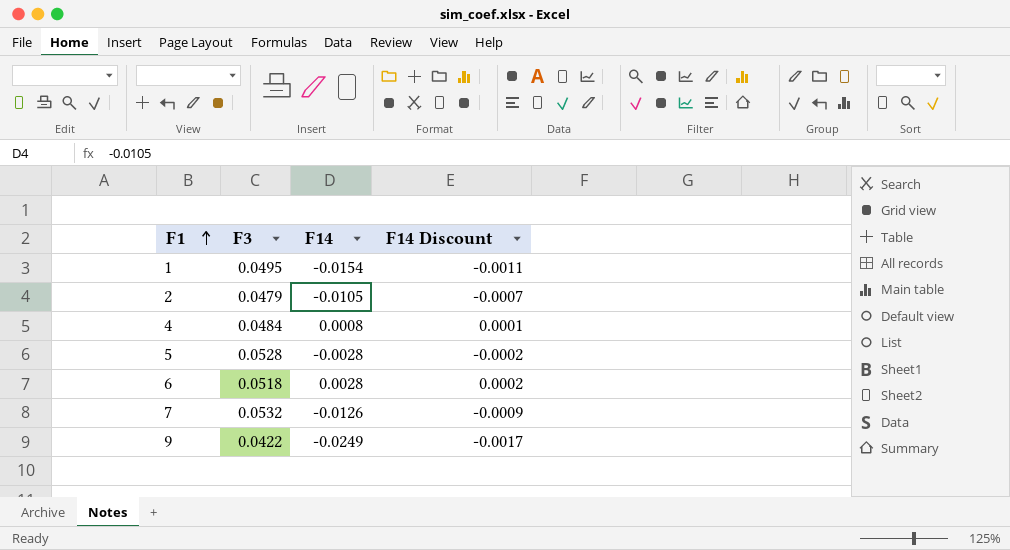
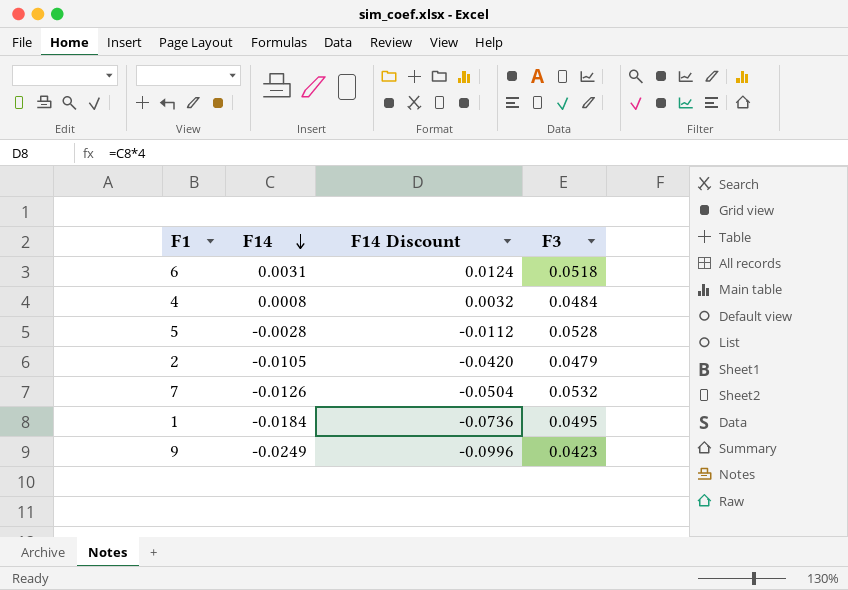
row order: F1 ascending -> F14 descending
column F14 Discount | formula: [F14] * 0.07 -> [F14] * 4
column F3 | position: 2 -> 4
6 | F14: 0.0028 -> 0.0031
1 | F14: -0.0154 -> -0.0184
9 | F3: 0.0422 -> 0.0423

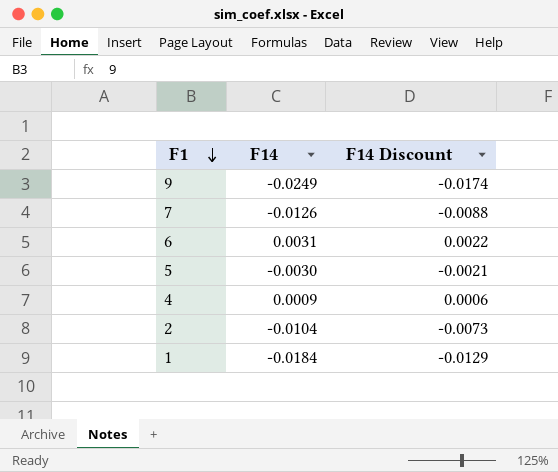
row order: F14 descending -> F1 descending
column F3 | position: 4 -> none
column F14 Discount | formula: [F14] * 4 -> [F14] * 0.7
5 | F14: -0.0028 -> -0.0030
4 | F14: 0.0008 -> 0.0009
2 | F14: -0.0105 -> -0.0104

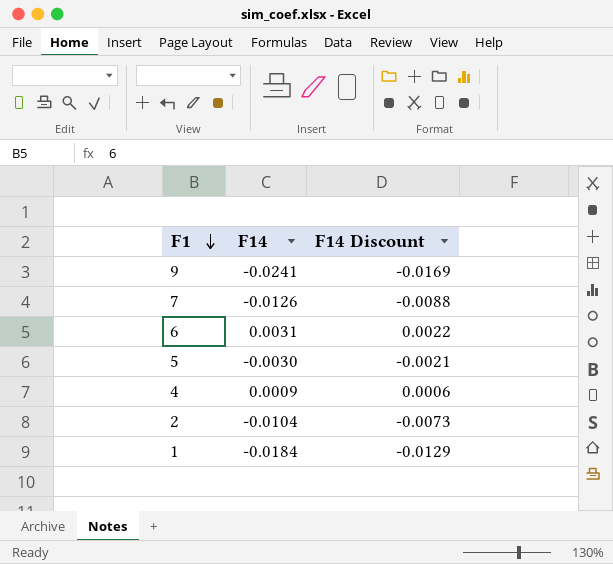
9 | F14: -0.0249 -> -0.0241
9 | F14 Discount: -0.0174 -> -0.0169

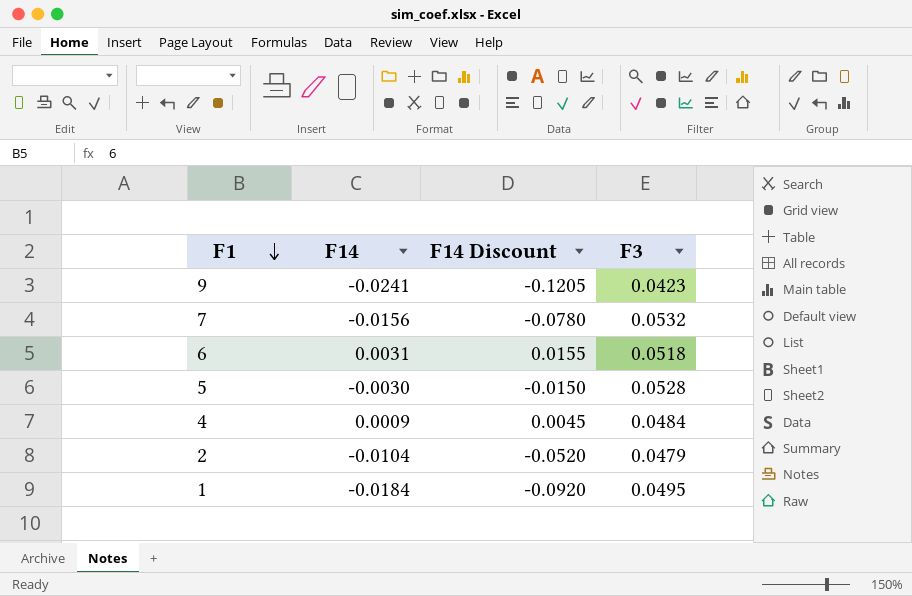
column F14 Discount | formula: [F14] * 0.7 -> [F14] * 5
column F3 | position: none -> 4
7 | F14: -0.0126 -> -0.0156

